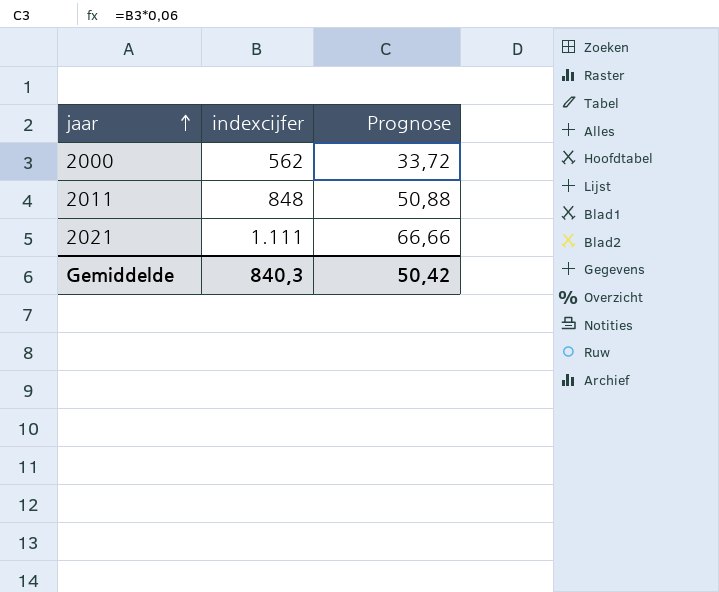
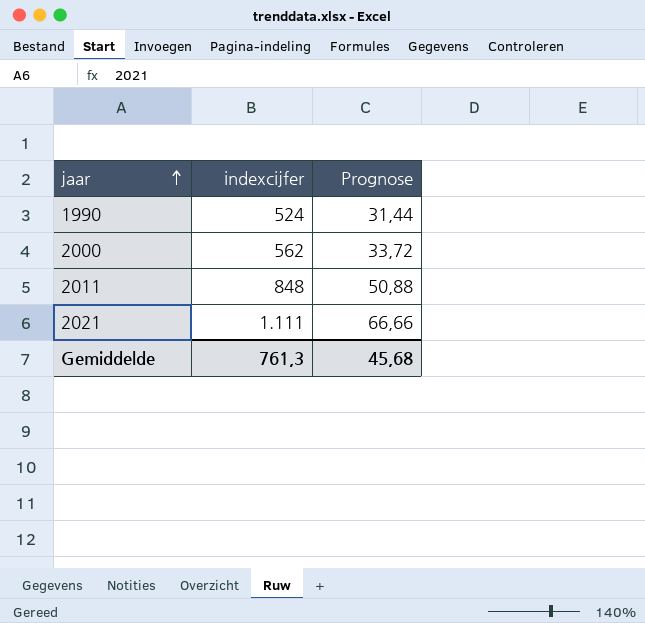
row 1990: none -> 524 | 31,44
Gemiddelde | indexcijfer: 840,3 -> 761,3
Gemiddelde | Prognose: 50,42 -> 45,68

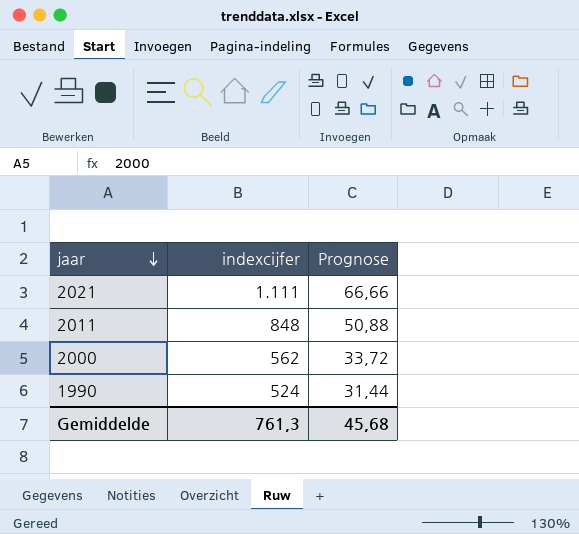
row order: jaar ascending -> jaar descending

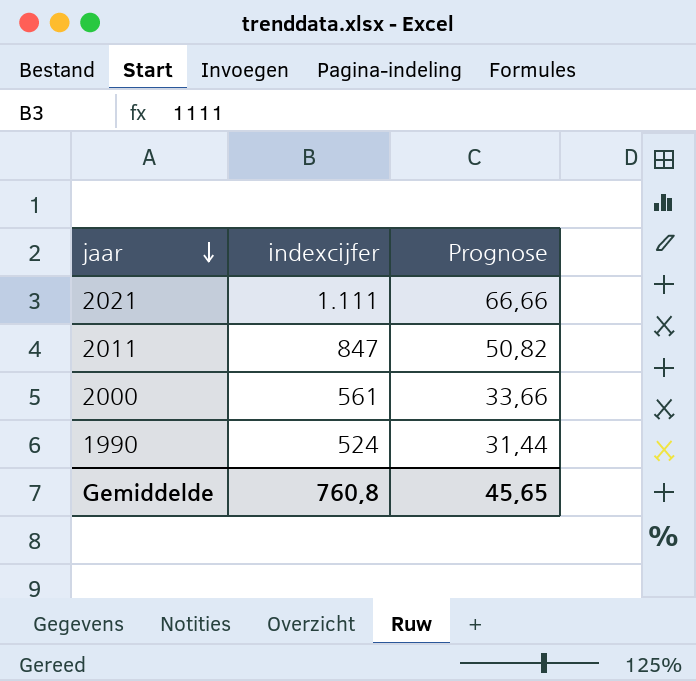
2011 | indexcijfer: 848 -> 847
2011 | Prognose: 50,88 -> 50,82
2000 | indexcijfer: 562 -> 561
2000 | Prognose: 33,72 -> 33,66
Gemiddelde | indexcijfer: 761,3 -> 760,8
Gemiddelde | Prognose: 45,68 -> 45,65

